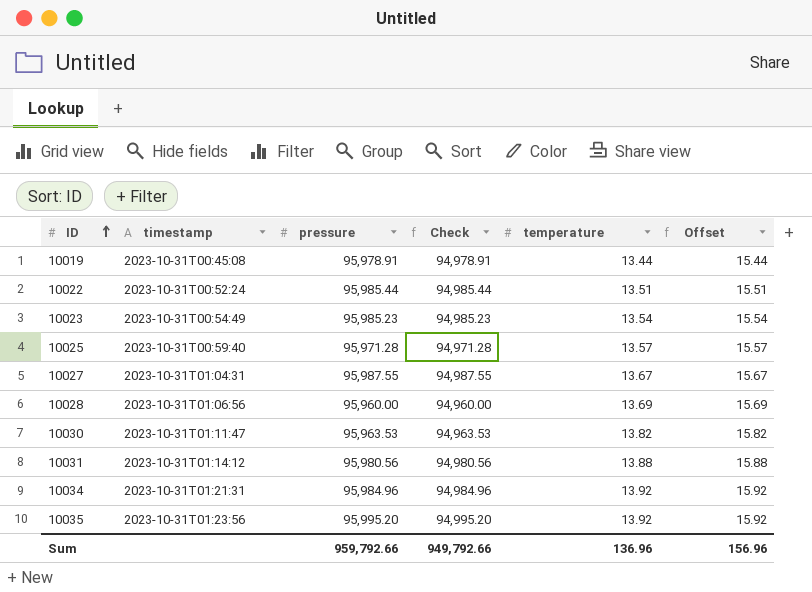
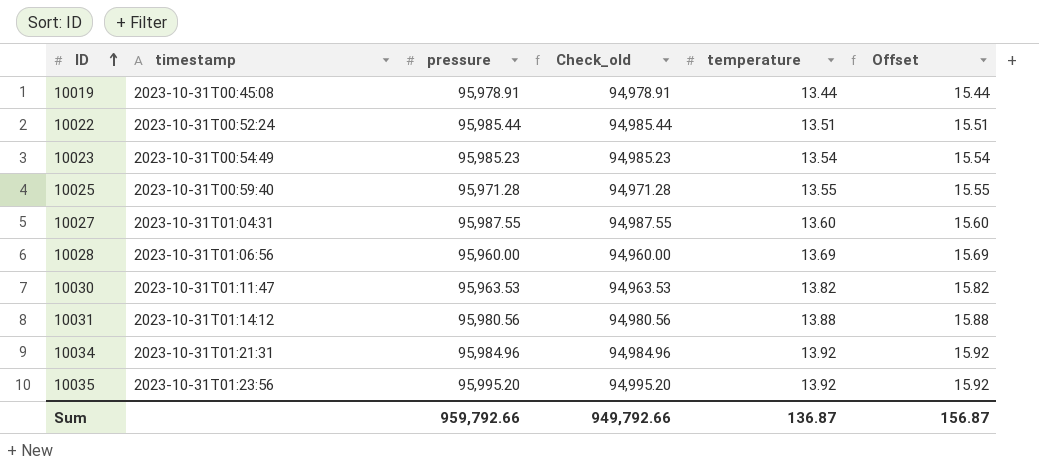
column name: Check -> Check_old
10025 | temperature: 13.57 -> 13.55
10025 | Offset: 15.57 -> 15.55
10027 | temperature: 13.67 -> 13.60
10027 | Offset: 15.67 -> 15.60
Sum | temperature: 136.96 -> 136.87
Sum | Offset: 156.96 -> 156.87

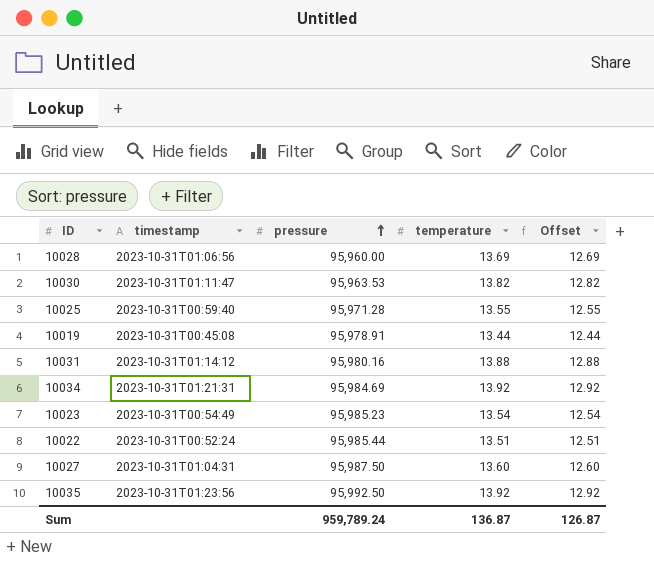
row order: ID ascending -> pressure ascending
column Check_old | formula: [pressure] - 1000 -> none
column Offset | formula: [temperature] + 2 -> [temperature] - 1
10031 | pressure: 95,980.56 -> 95,980.16
10034 | pressure: 95,984.96 -> 95,984.69
10027 | pressure: 95,987.55 -> 95,987.50
10035 | pressure: 95,995.20 -> 95,992.50
Sum | pressure: 959,792.66 -> 959,789.24
Sum | Offset: 156.87 -> 126.87

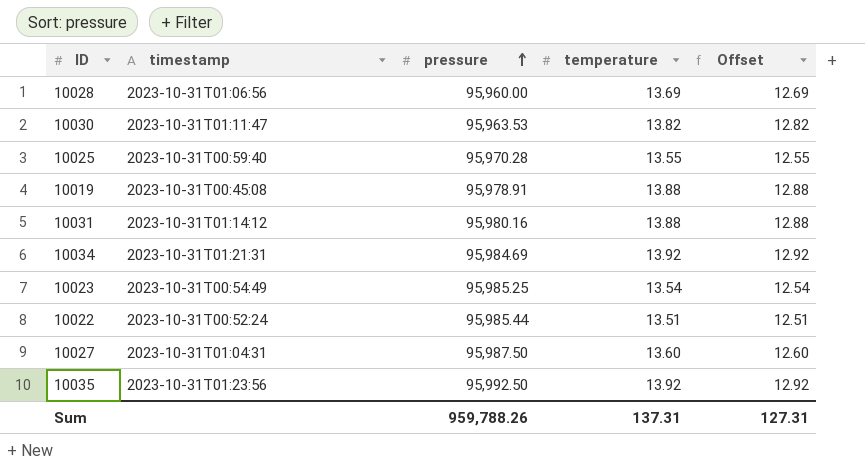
10025 | pressure: 95,971.28 -> 95,970.28
10019 | temperature: 13.44 -> 13.88
10019 | Offset: 12.44 -> 12.88
10023 | pressure: 95,985.23 -> 95,985.25
Sum | pressure: 959,789.24 -> 959,788.26
Sum | temperature: 136.87 -> 137.31
Sum | Offset: 126.87 -> 127.31

